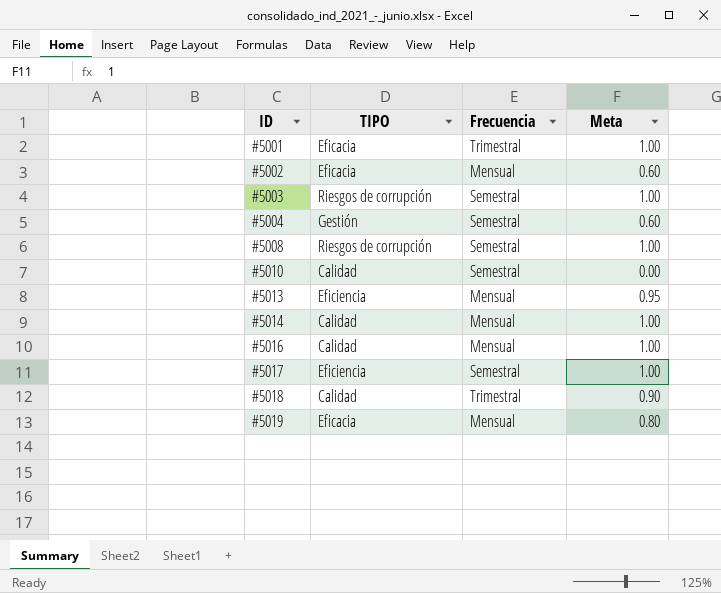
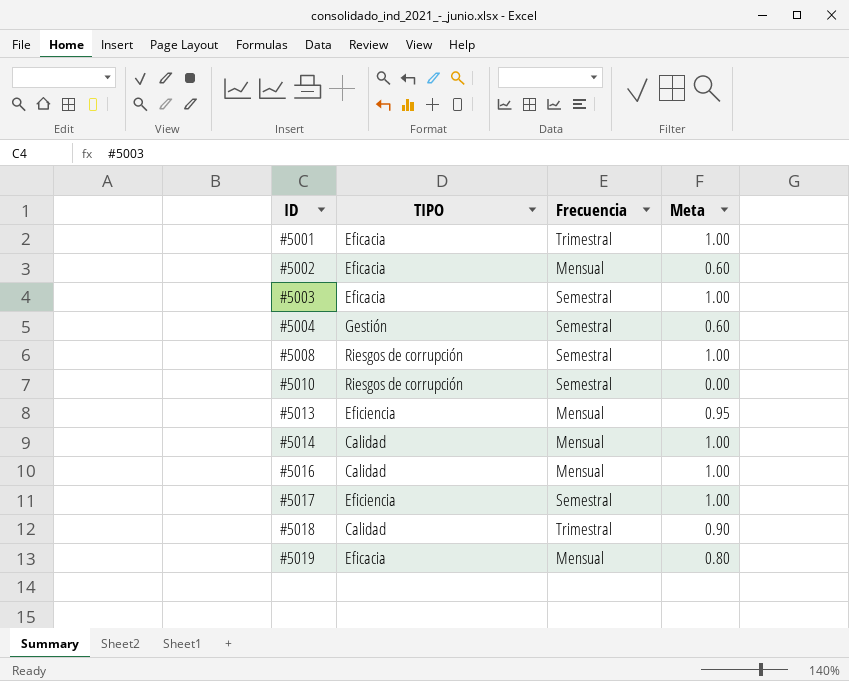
#5003 | TIPO: Riesgos de corrupción -> Eficacia
#5010 | TIPO: Calidad -> Riesgos de corrupción

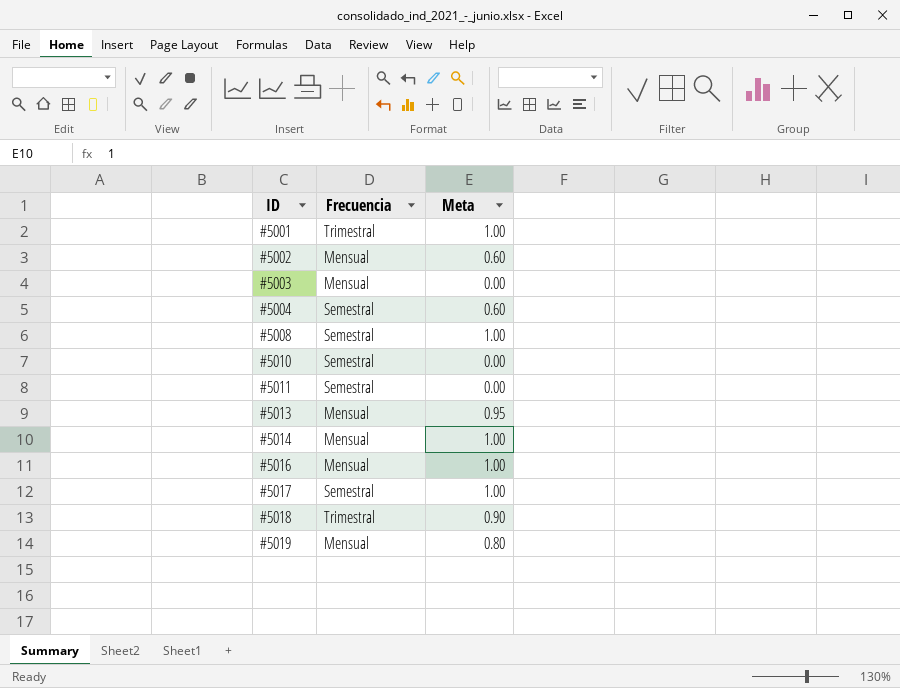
column TIPO | position: 2 -> none
#5003 | Frecuencia: Semestral -> Mensual
#5003 | Meta: 1.00 -> 0.00
row #5011: none -> Semestral | 0.00

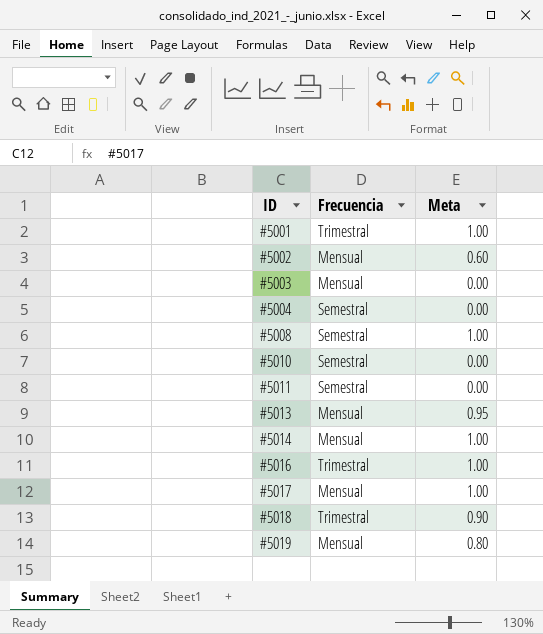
#5004 | Meta: 0.60 -> 0.00
#5016 | Frecuencia: Mensual -> Trimestral
#5017 | Frecuencia: Semestral -> Mensual

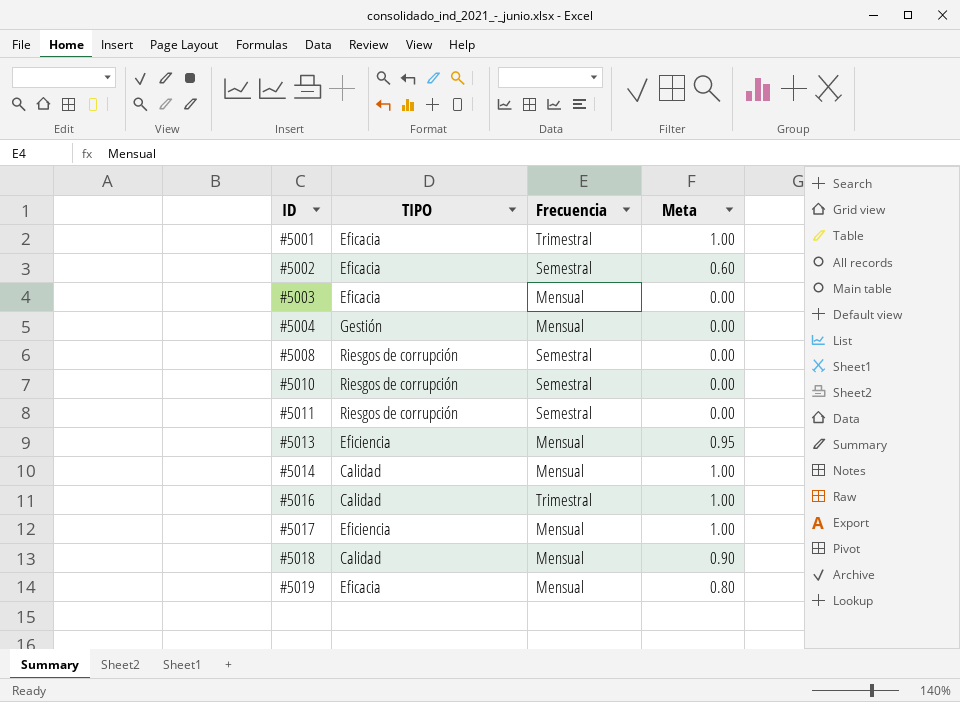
column TIPO | position: none -> 2
#5002 | Frecuencia: Mensual -> Semestral
#5004 | Frecuencia: Semestral -> Mensual
#5008 | Meta: 1.00 -> 0.00
#5018 | Frecuencia: Trimestral -> Mensual

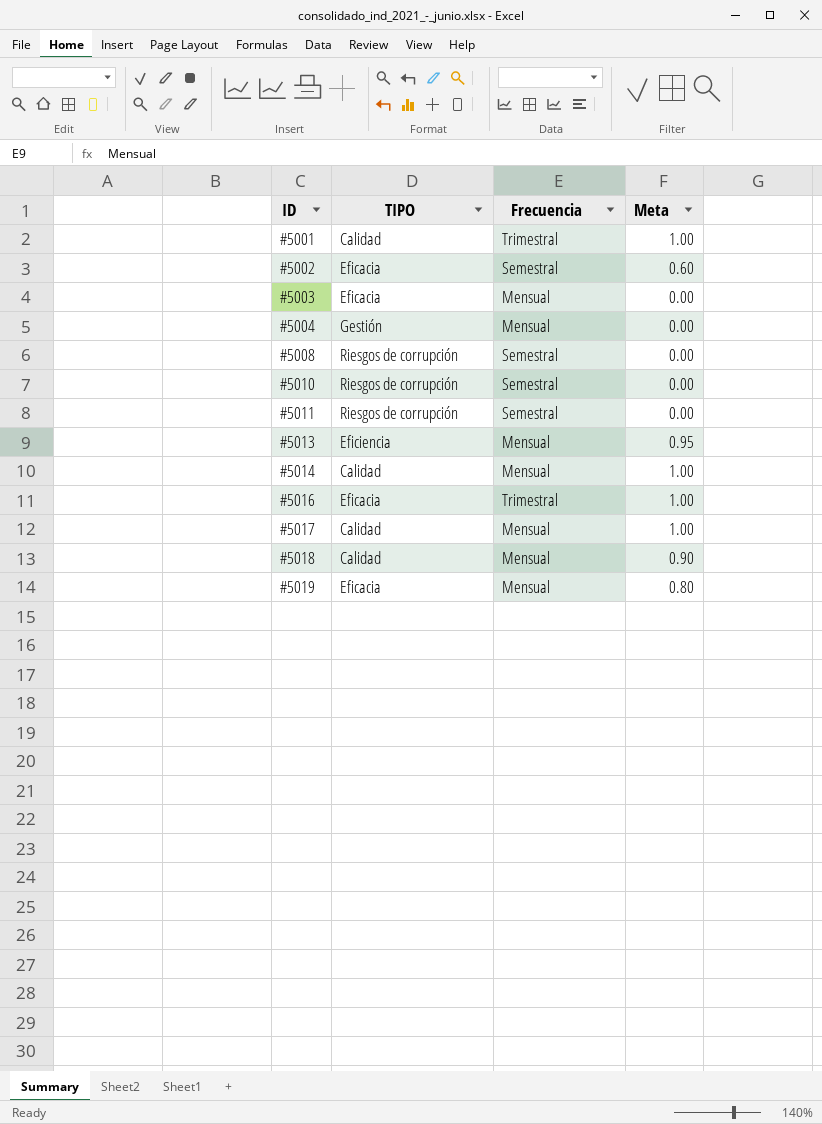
#5001 | TIPO: Eficacia -> Calidad
#5016 | TIPO: Calidad -> Eficacia
#5017 | TIPO: Eficiencia -> Calidad

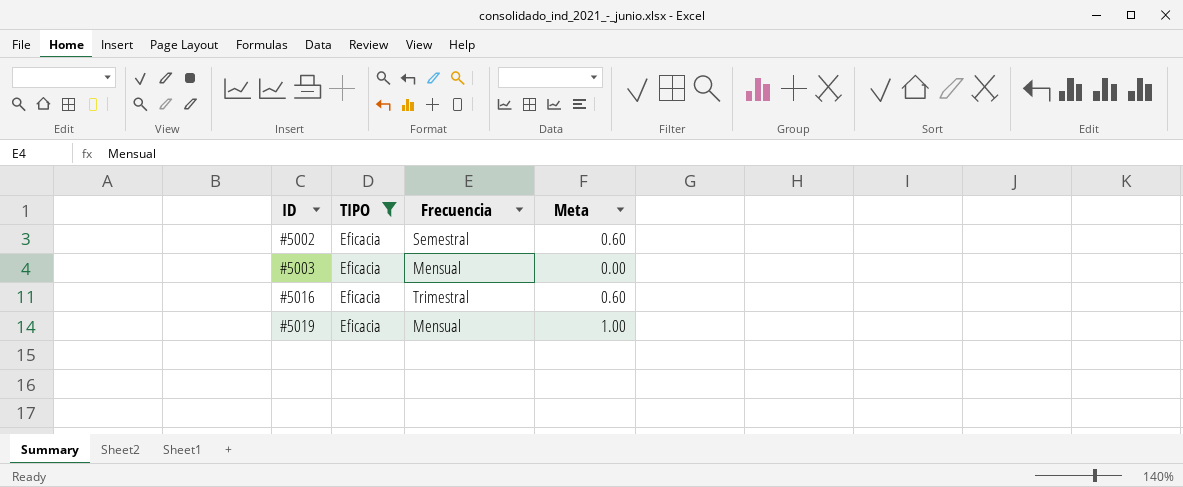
filter: none -> TIPO = Eficacia
#5016 | Meta: 1.00 -> 0.60
#5019 | Meta: 0.80 -> 1.00

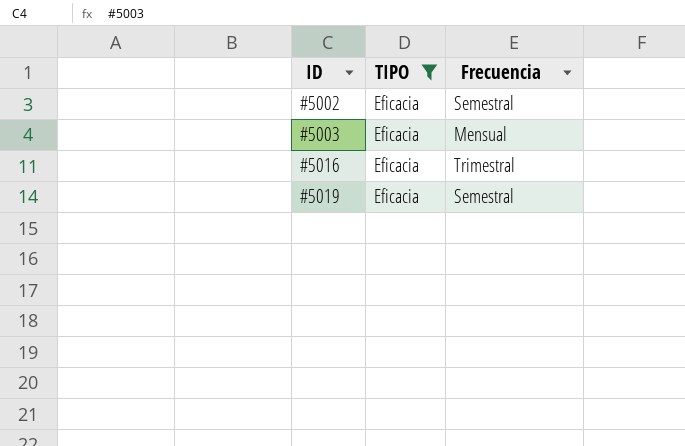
column Meta | position: 4 -> none
#5019 | Frecuencia: Mensual -> Semestral

